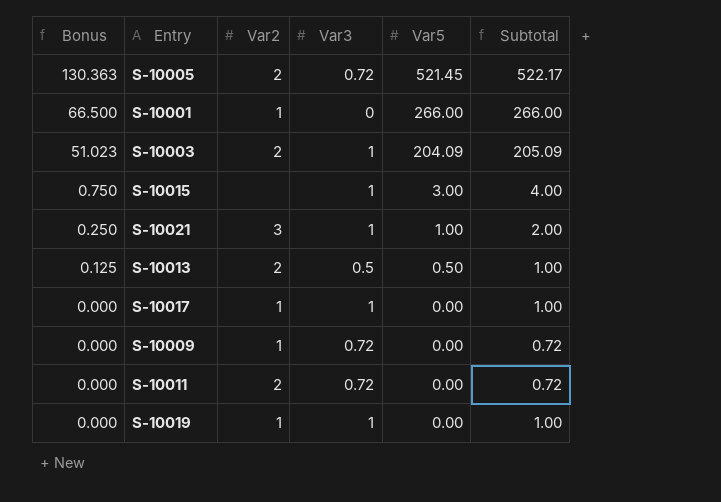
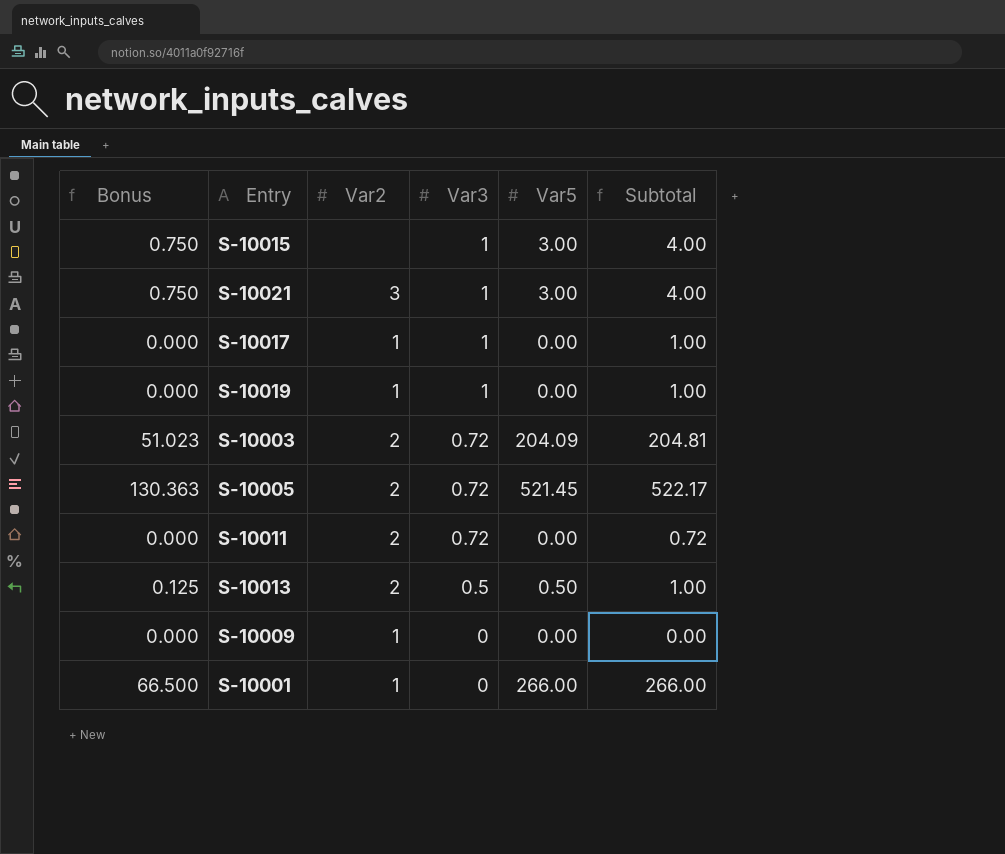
row order: Bonus descending -> Var3 descending
S-10021 | Bonus: 0.250 -> 0.750
S-10021 | Var5: 1.00 -> 3.00
S-10021 | Subtotal: 2.00 -> 4.00
S-10003 | Var3: 1 -> 0.72
S-10003 | Subtotal: 205.09 -> 204.81
S-10009 | Var3: 0.72 -> 0
S-10009 | Subtotal: 0.72 -> 0.00

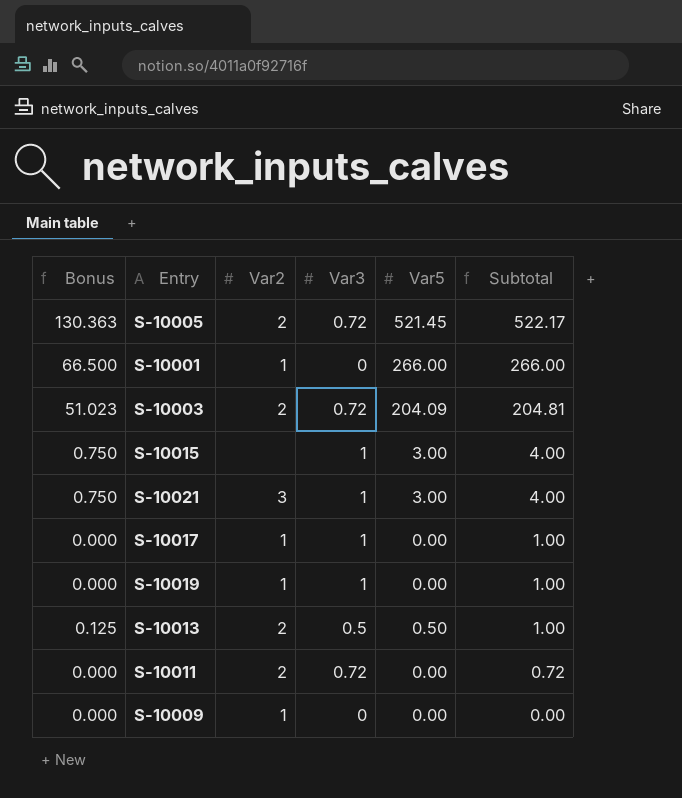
row order: Var3 descending -> Subtotal descending

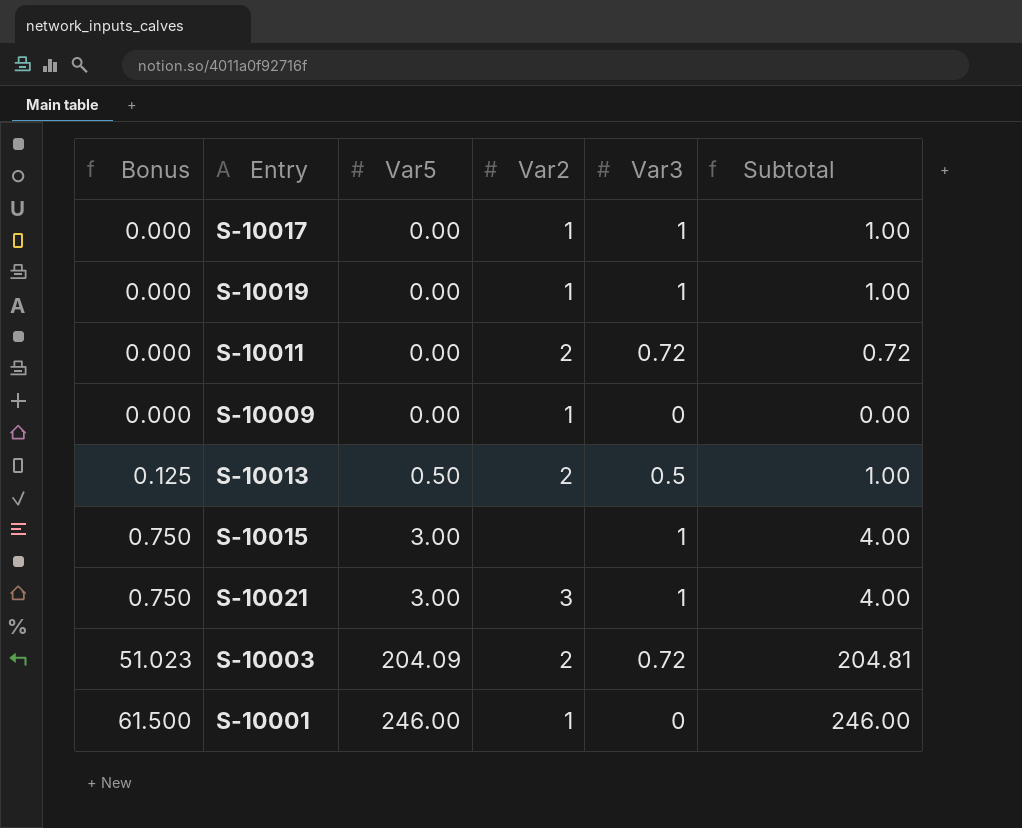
row order: Subtotal descending -> Bonus ascending
column Var5 | position: 5 -> 3
row S-10005: 130.363 | 2 | 0.72 | 521.45 | 522.17 -> none
S-10001 | Bonus: 66.500 -> 61.500
S-10001 | Var5: 266.00 -> 246.00
S-10001 | Subtotal: 266.00 -> 246.00

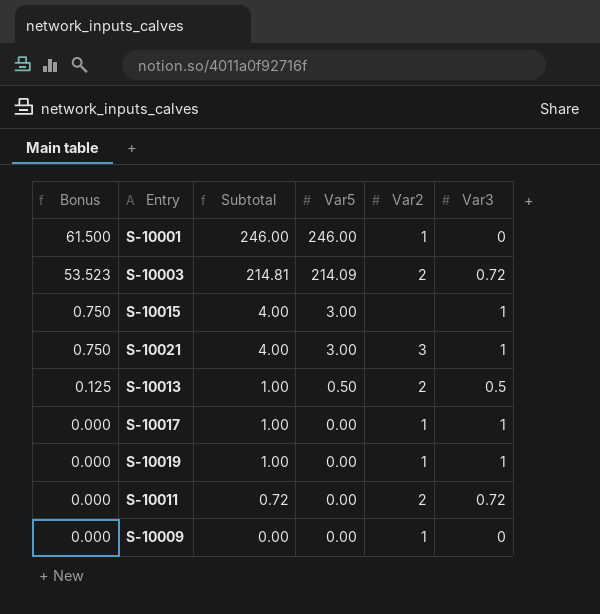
row order: Bonus ascending -> Bonus descending
column Subtotal | position: 6 -> 3
S-10003 | Bonus: 51.023 -> 53.523
S-10003 | Subtotal: 204.81 -> 214.81
S-10003 | Var5: 204.09 -> 214.09

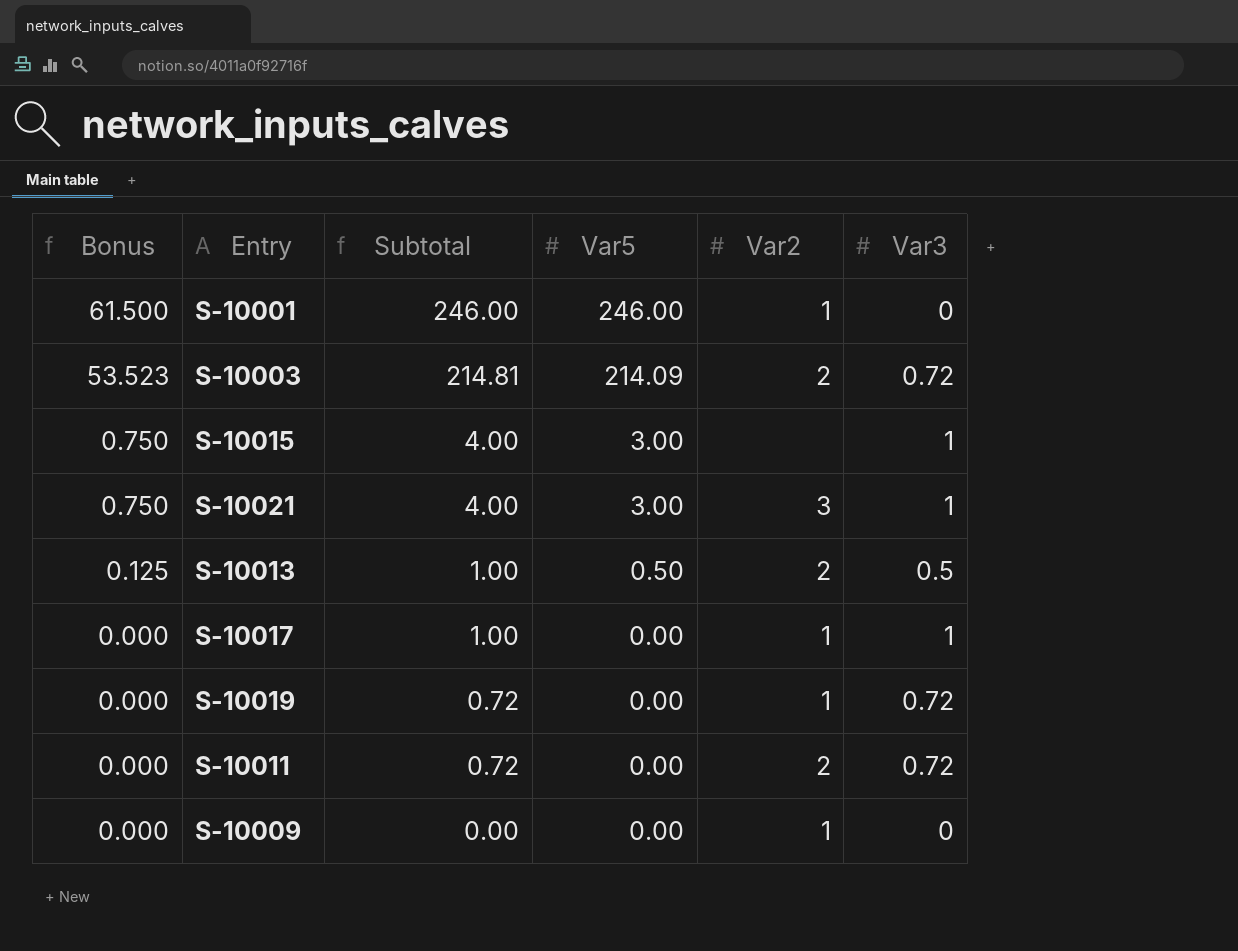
S-10019 | Subtotal: 1.00 -> 0.72
S-10019 | Var3: 1 -> 0.72

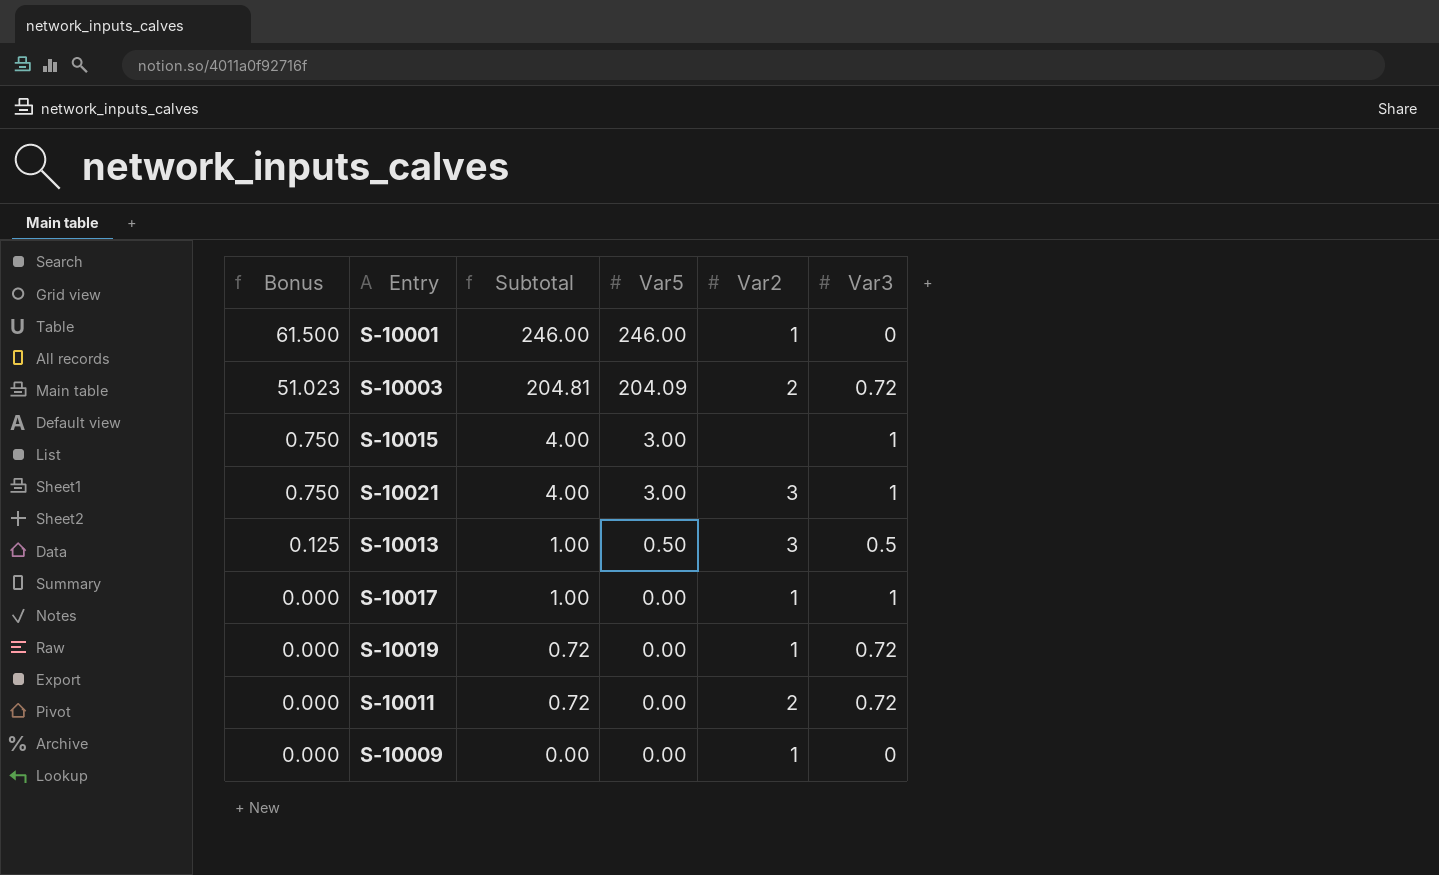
S-10003 | Bonus: 53.523 -> 51.023
S-10003 | Subtotal: 214.81 -> 204.81
S-10003 | Var5: 214.09 -> 204.09
S-10013 | Var2: 2 -> 3

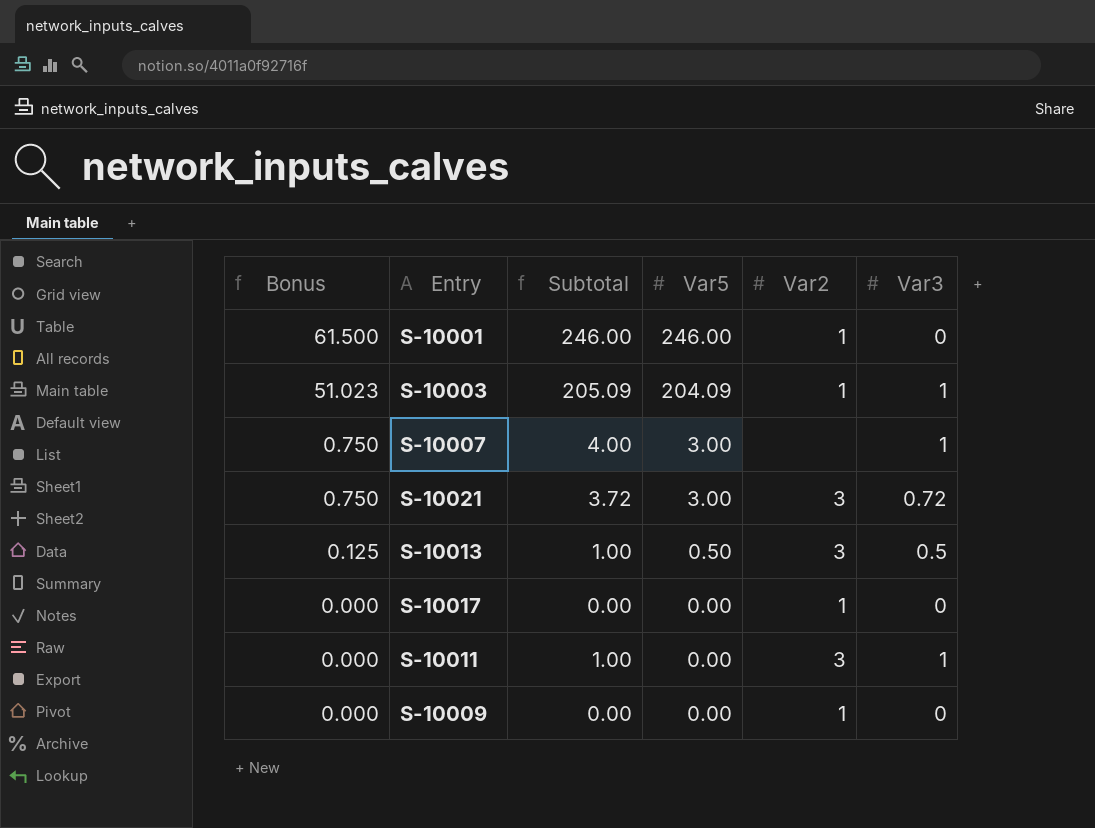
row S-10015: 0.750 | 4.00 | 3.00 | none | 1 -> none
row S-10019: 0.000 | 0.72 | 0.00 | 1 | 0.72 -> none
S-10003 | Subtotal: 204.81 -> 205.09
S-10003 | Var2: 2 -> 1
S-10003 | Var3: 0.72 -> 1
row S-10007: none -> 0.750 | 4.00 | 3.00 | none | 1
S-10021 | Subtotal: 4.00 -> 3.72
S-10021 | Var3: 1 -> 0.72
S-10017 | Subtotal: 1.00 -> 0.00
S-10017 | Var3: 1 -> 0
S-10011 | Subtotal: 0.72 -> 1.00
S-10011 | Var2: 2 -> 3
S-10011 | Var3: 0.72 -> 1

